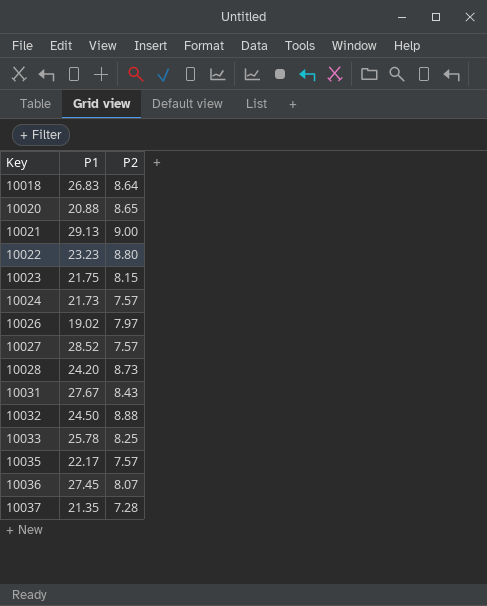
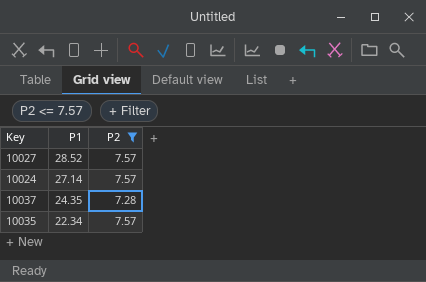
filter: none -> P2 <= 7.57
row order: Key ascending -> P1 descending
10024 | P1: 21.73 -> 27.14
10037 | P1: 21.35 -> 24.35
10035 | P1: 22.17 -> 22.34

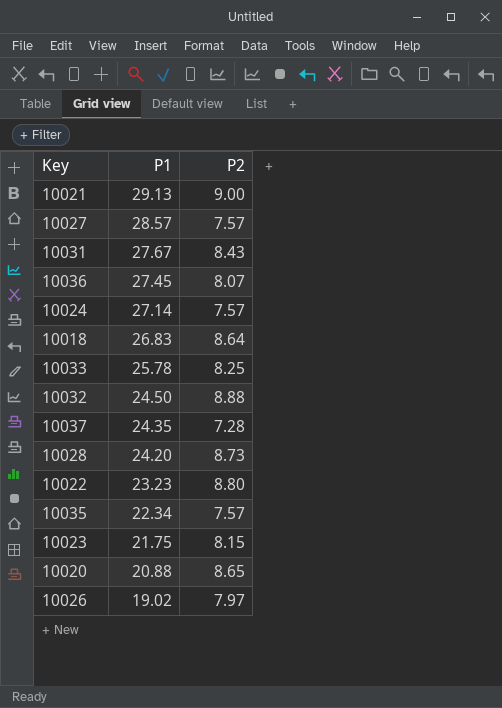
filter: P2 <= 7.57 -> none
10027 | P1: 28.52 -> 28.57

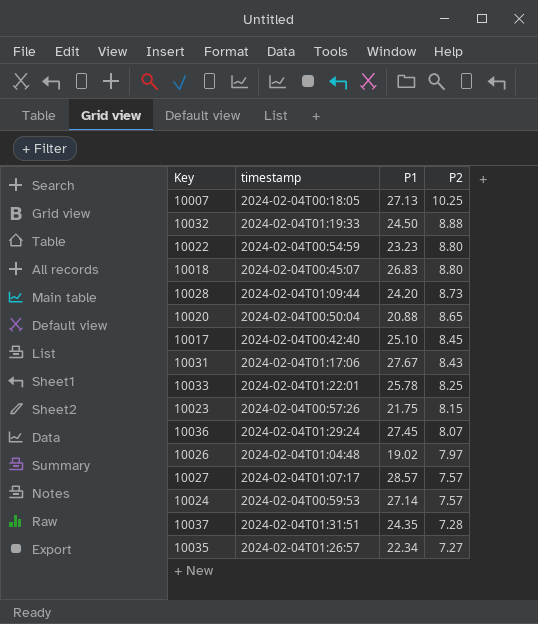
row order: P1 descending -> P2 descending
column timestamp | position: none -> 2
row 10021: 29.13 | 9.00 -> none
row 10007: none -> 2024-02-04T00:18:05 | 27.13 | 10.25
10018 | P2: 8.64 -> 8.80
row 10017: none -> 2024-02-04T00:42:40 | 25.10 | 8.45
10035 | P2: 7.57 -> 7.27

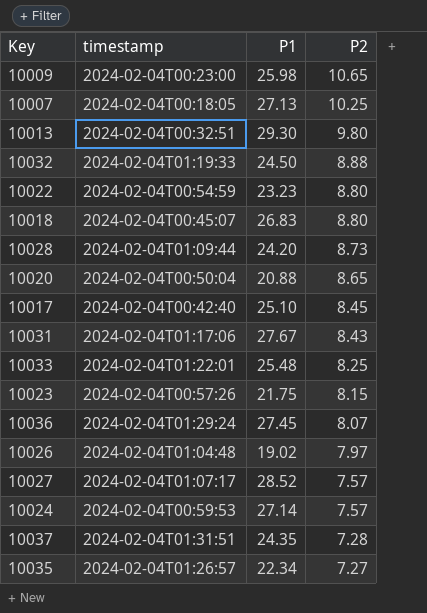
row 10009: none -> 2024-02-04T00:23:00 | 25.98 | 10.65
row 10013: none -> 2024-02-04T00:32:51 | 29.30 | 9.80
10033 | P1: 25.78 -> 25.48
10027 | P1: 28.57 -> 28.52

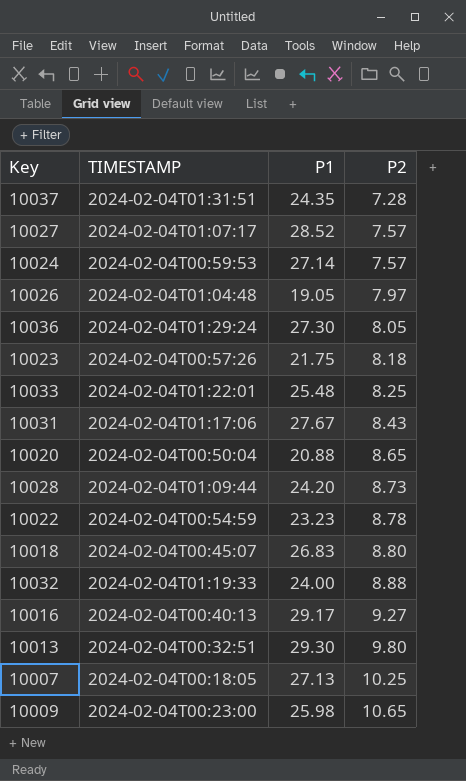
row order: P2 descending -> P2 ascending
column name: timestamp -> TIMESTAMP
row 10017: 2024-02-04T00:42:40 | 25.10 | 8.45 -> none
row 10035: 2024-02-04T01:26:57 | 22.34 | 7.27 -> none
10026 | P1: 19.02 -> 19.05
10036 | P1: 27.45 -> 27.30
10036 | P2: 8.07 -> 8.05
10023 | P2: 8.15 -> 8.18
10022 | P2: 8.80 -> 8.78
10032 | P1: 24.50 -> 24.00
row 10016: none -> 2024-02-04T00:40:13 | 29.17 | 9.27

